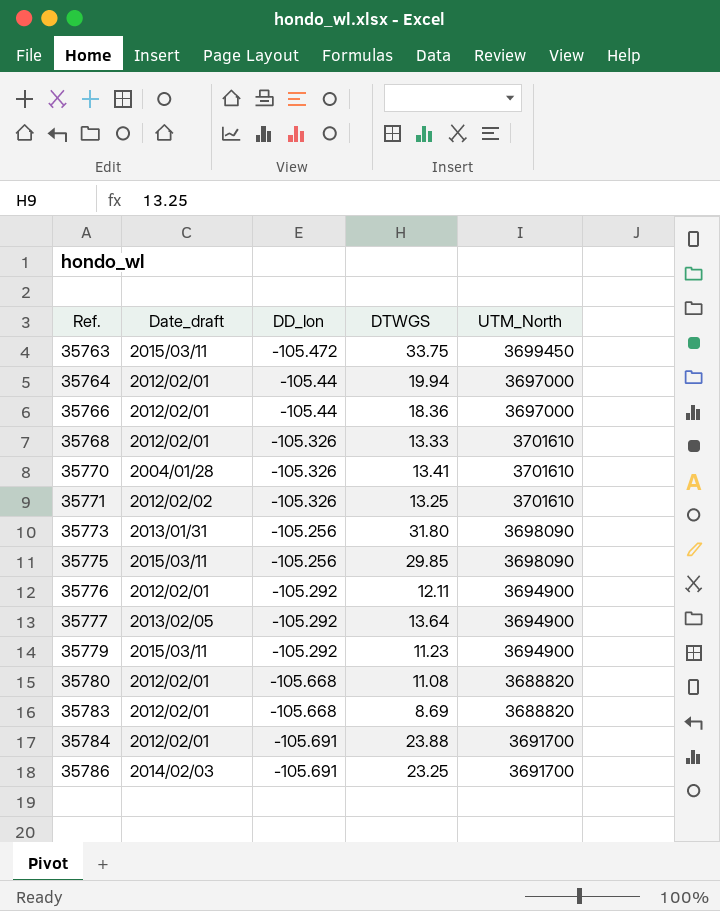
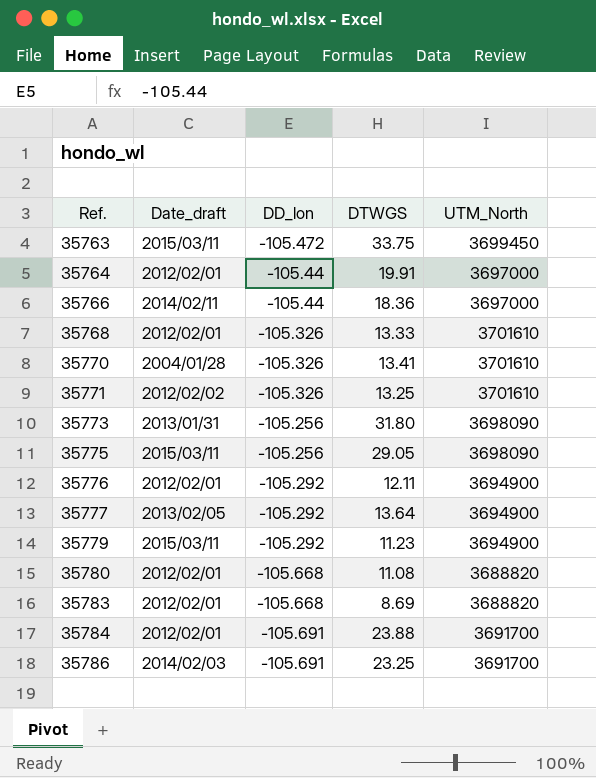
35764 | DTWGS: 19.94 -> 19.91
35766 | Date_draft: 2012/02/01 -> 2014/02/11
35775 | DTWGS: 29.85 -> 29.05

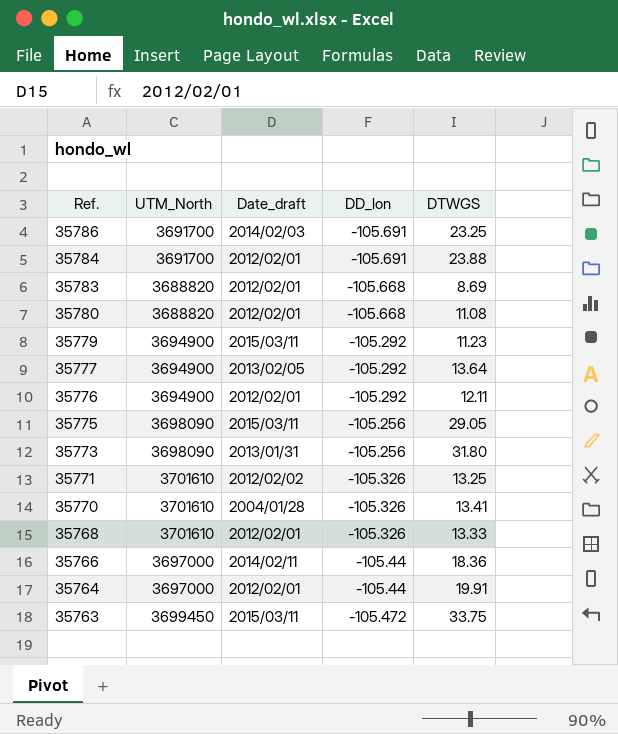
row order: Ref. ascending -> Ref. descending
column UTM_North | position: 5 -> 2

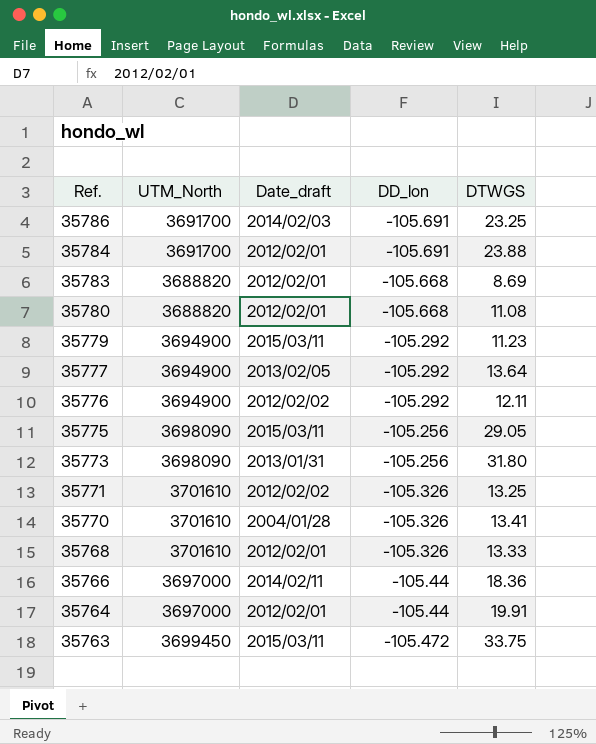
35776 | Date_draft: 2012/02/01 -> 2012/02/02

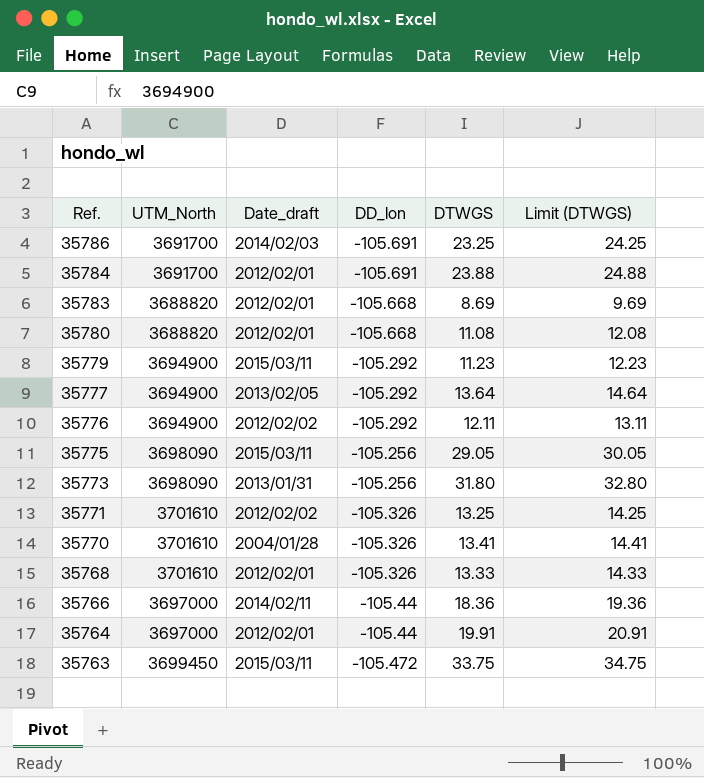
column Limit (DTWGS) | formula: none -> [DTWGS] + 1

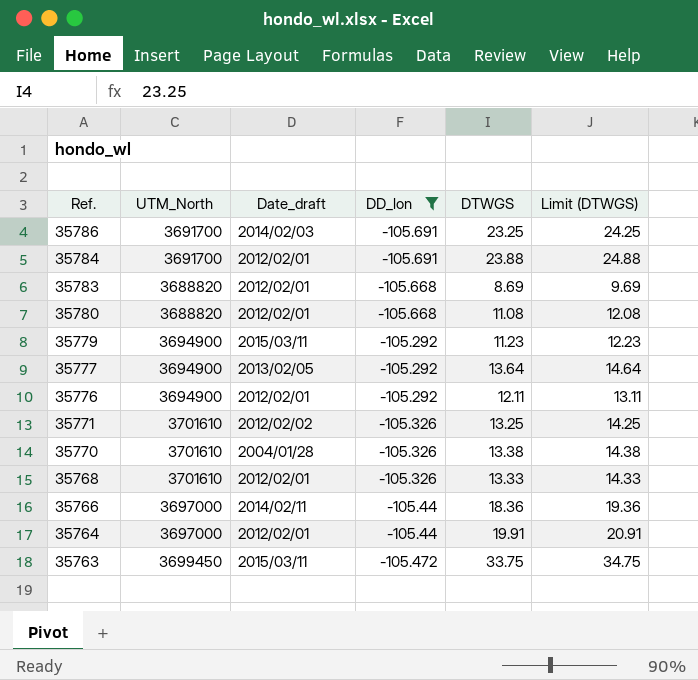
filter: none -> DD_lon != -105.256
35776 | Date_draft: 2012/02/02 -> 2012/02/01
35770 | DTWGS: 13.41 -> 13.38
35770 | Limit (DTWGS): 14.41 -> 14.38

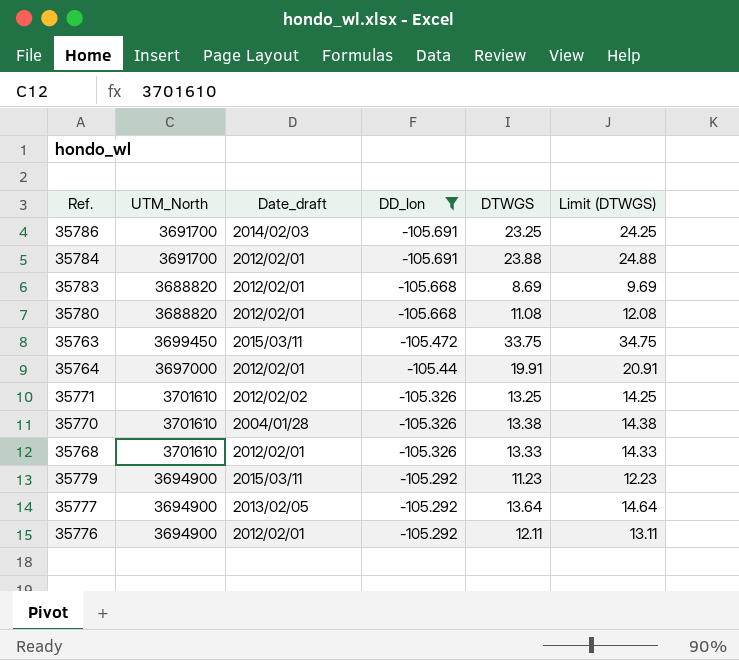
row order: Ref. descending -> DD_lon ascending
row 35766: 3697000 | 2014/02/11 | -105.44 | 18.36 | 19.36 -> none

